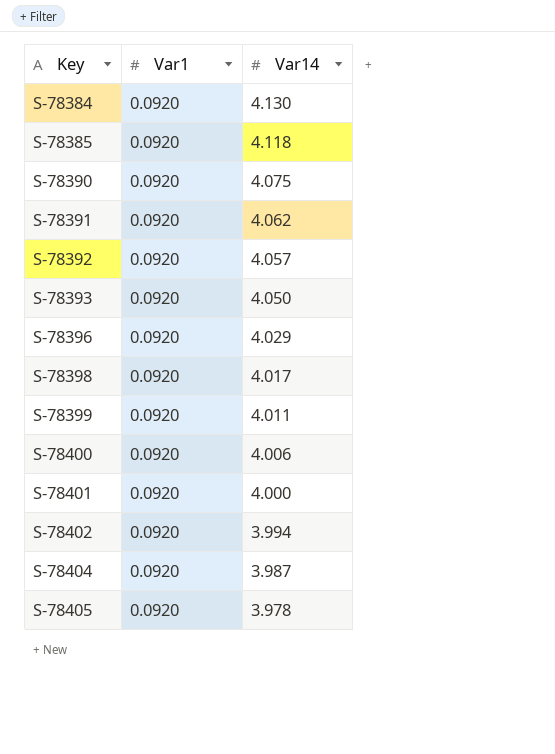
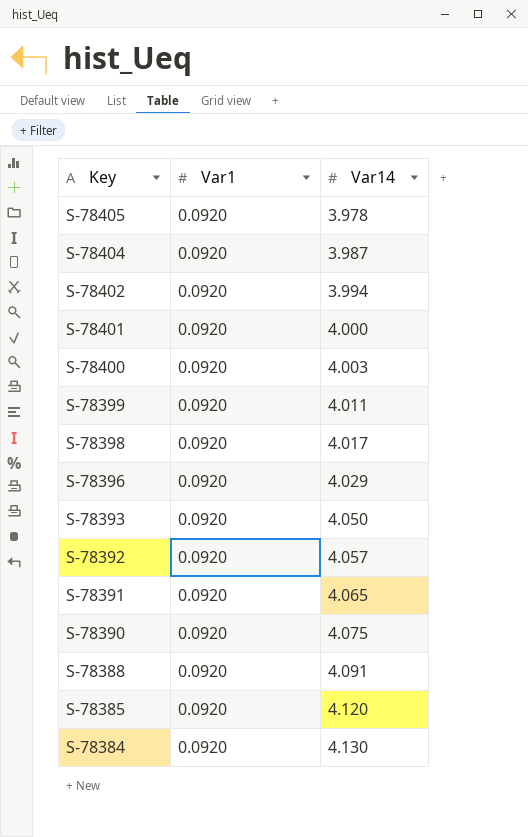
row order: Key ascending -> Key descending
S-78400 | Var14: 4.006 -> 4.003
S-78391 | Var14: 4.062 -> 4.065
row S-78388: none -> 0.0920 | 4.091
S-78385 | Var14: 4.118 -> 4.120

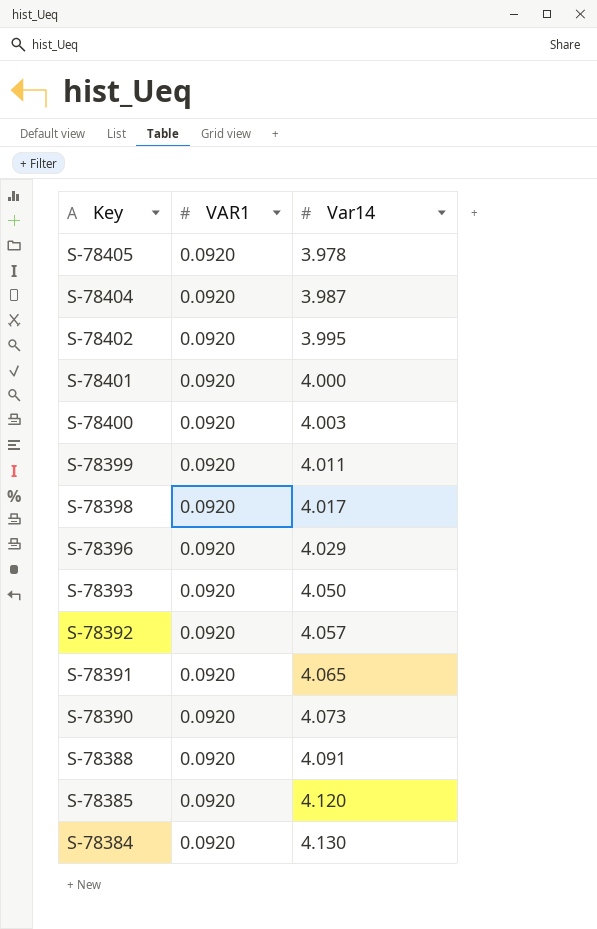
column name: Var1 -> VAR1
S-78402 | Var14: 3.994 -> 3.995
S-78390 | Var14: 4.075 -> 4.073

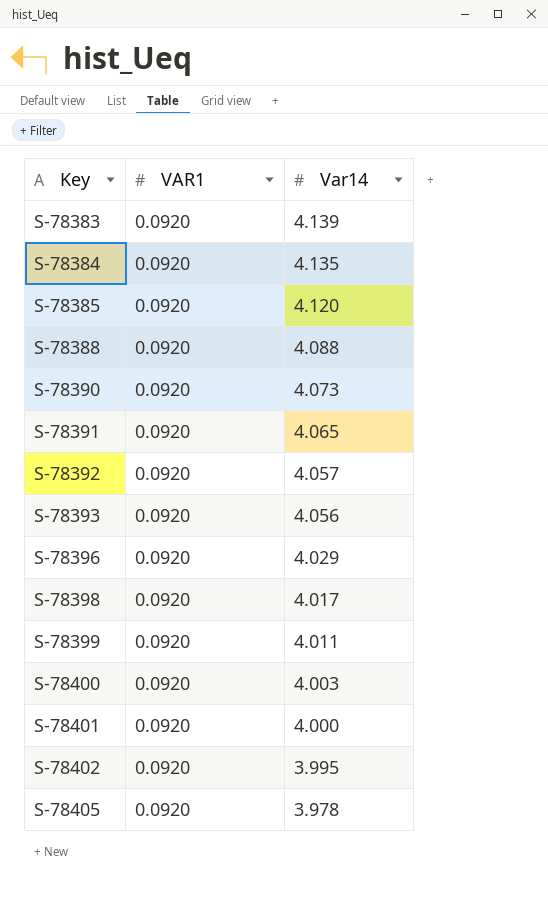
row order: Key descending -> Key ascending
row S-78404: 0.0920 | 3.987 -> none
row S-78383: none -> 0.0920 | 4.139
S-78384 | Var14: 4.130 -> 4.135
S-78388 | Var14: 4.091 -> 4.088
S-78393 | Var14: 4.050 -> 4.056

